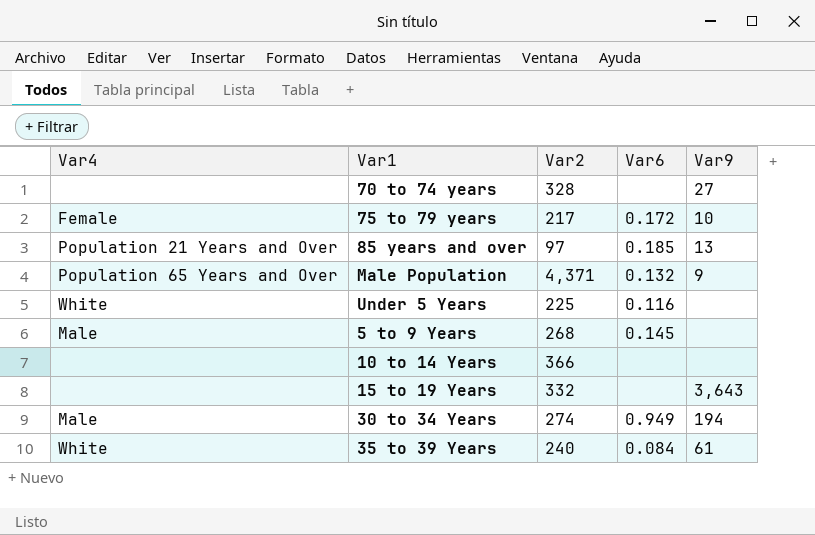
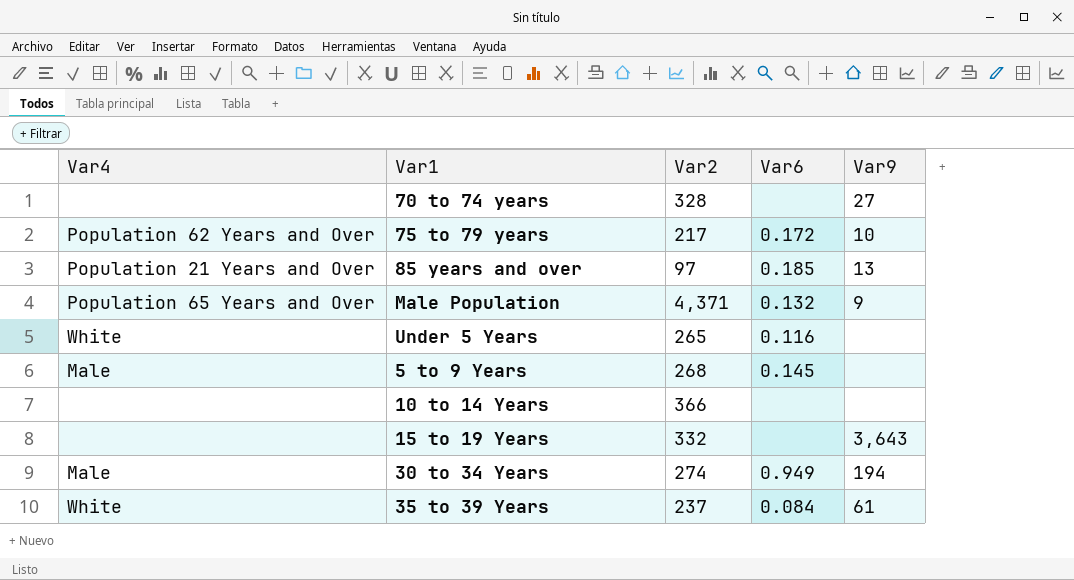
75 to 79 years | Var4: Female -> Population 62 Years and Over
Under 5 Years | Var2: 225 -> 265
35 to 39 Years | Var2: 240 -> 237

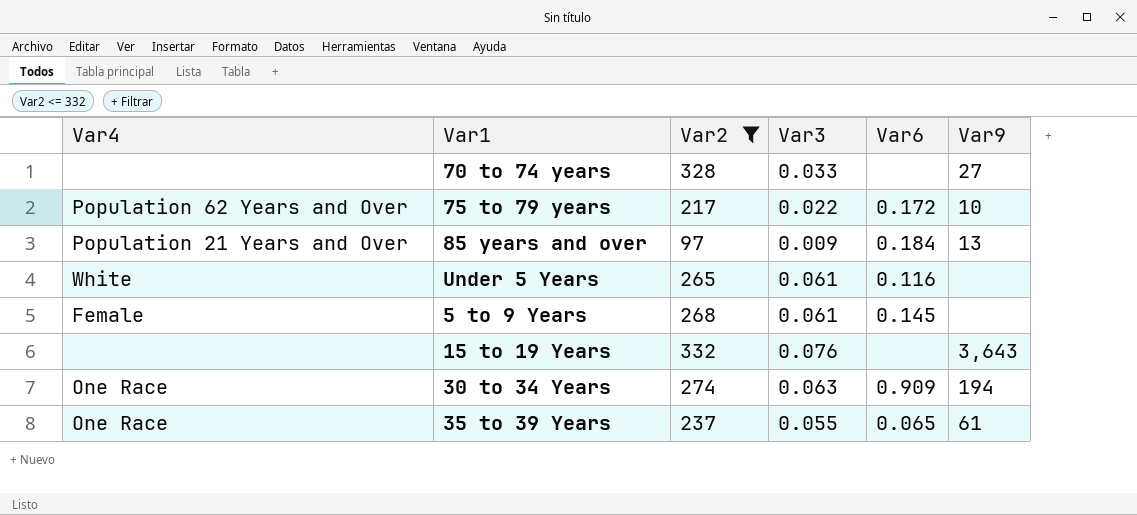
filter: none -> Var2 <= 332
column Var3 | position: none -> 4
85 years and over | Var6: 0.185 -> 0.184
5 to 9 Years | Var4: Male -> Female
30 to 34 Years | Var4: Male -> One Race
30 to 34 Years | Var6: 0.949 -> 0.909
35 to 39 Years | Var4: White -> One Race
35 to 39 Years | Var6: 0.084 -> 0.065

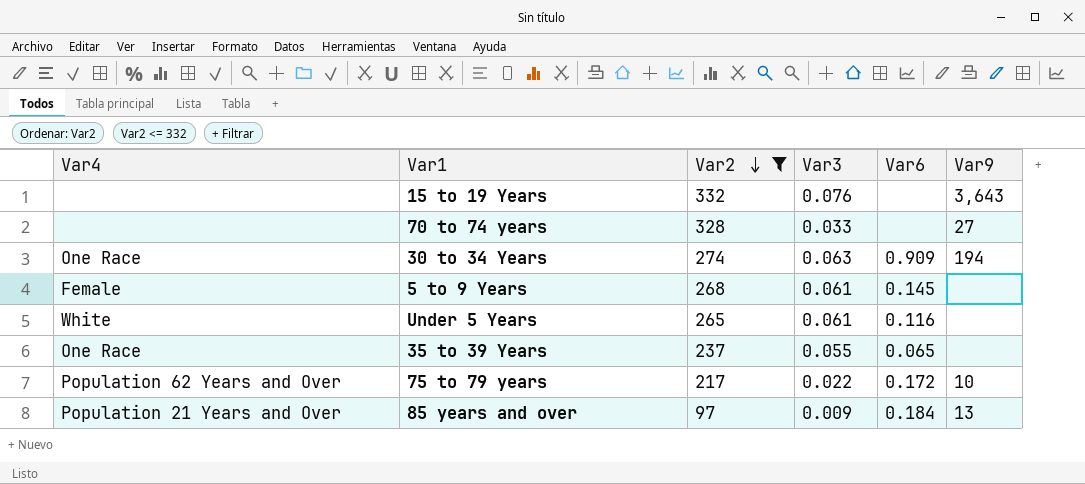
row order: none -> Var2 descending
35 to 39 Years | Var9: 61 -> none

